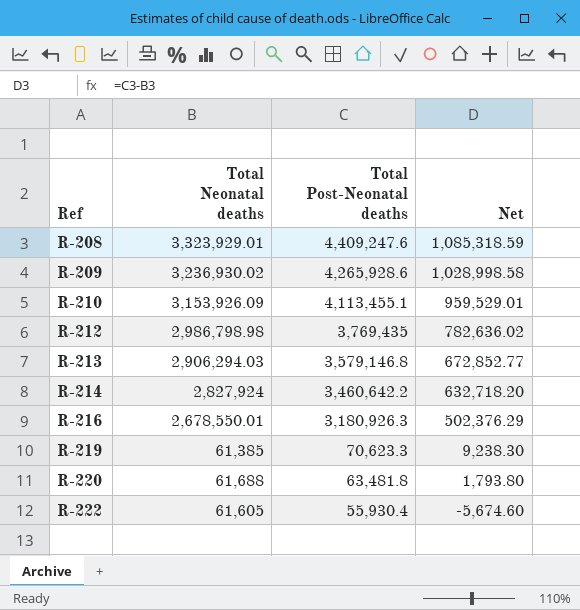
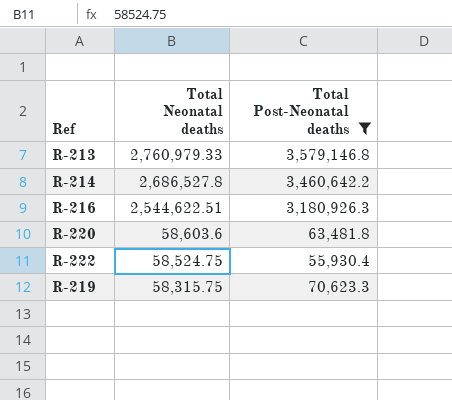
filter: none -> Total Post-Neonatal deaths <= 3,579,146.8
row order: Ref ascending -> Total Neonatal deaths descending
column Net | formula: [Total Post-Neonatal deaths] - [Total Neonatal deaths] -> none
R-213 | Total Neonatal deaths: 2,906,294.03 -> 2,760,979.33
R-214 | Total Neonatal deaths: 2,827,924 -> 2,686,527.8
R-216 | Total Neonatal deaths: 2,678,550.01 -> 2,544,622.51
R-220 | Total Neonatal deaths: 61,688 -> 58,603.6
R-222 | Total Neonatal deaths: 61,605 -> 58,524.75
R-219 | Total Neonatal deaths: 61,385 -> 58,315.75

